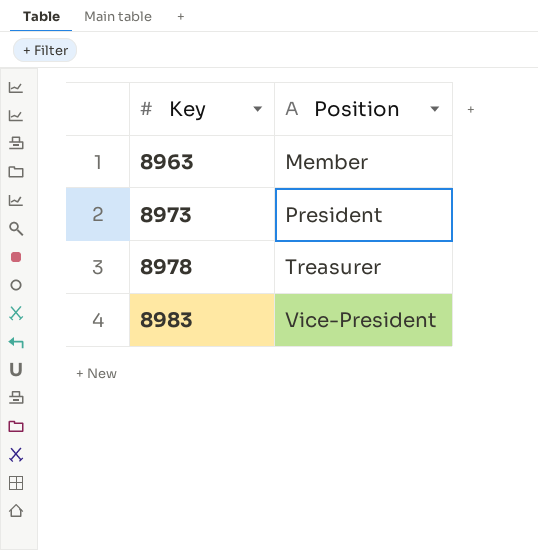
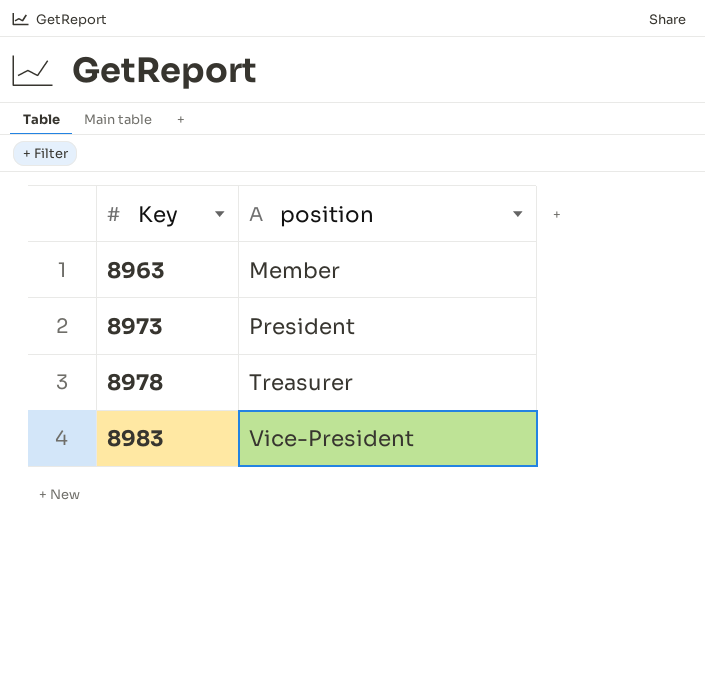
column name: Position -> position

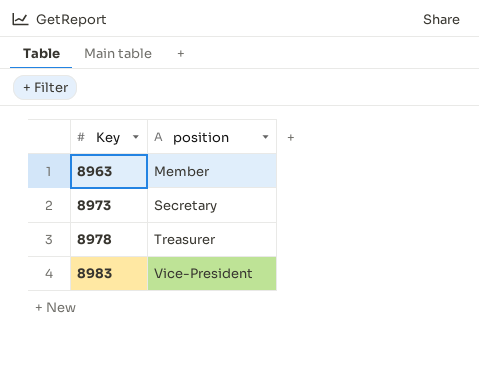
8973 | position: President -> Secretary

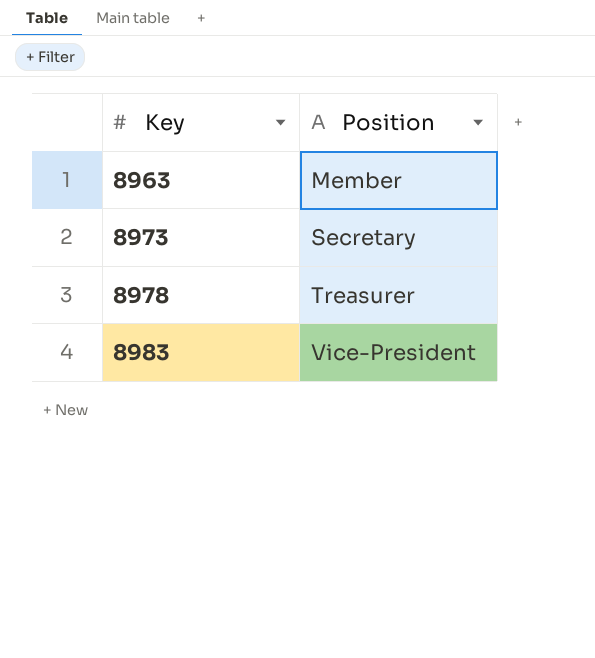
column name: position -> Position

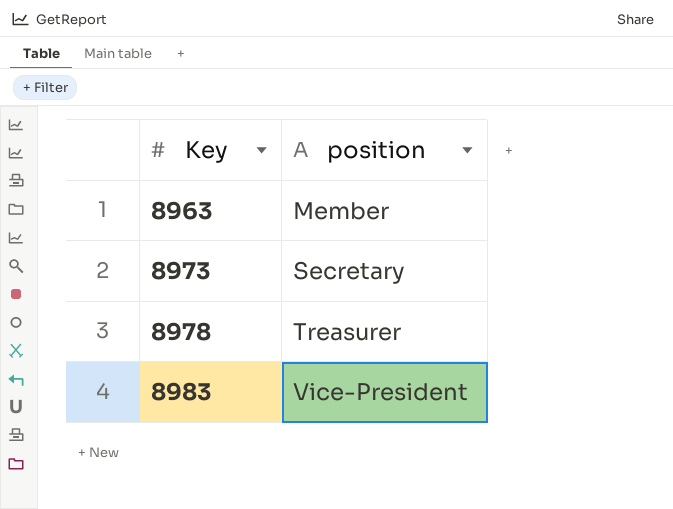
column name: Position -> position

